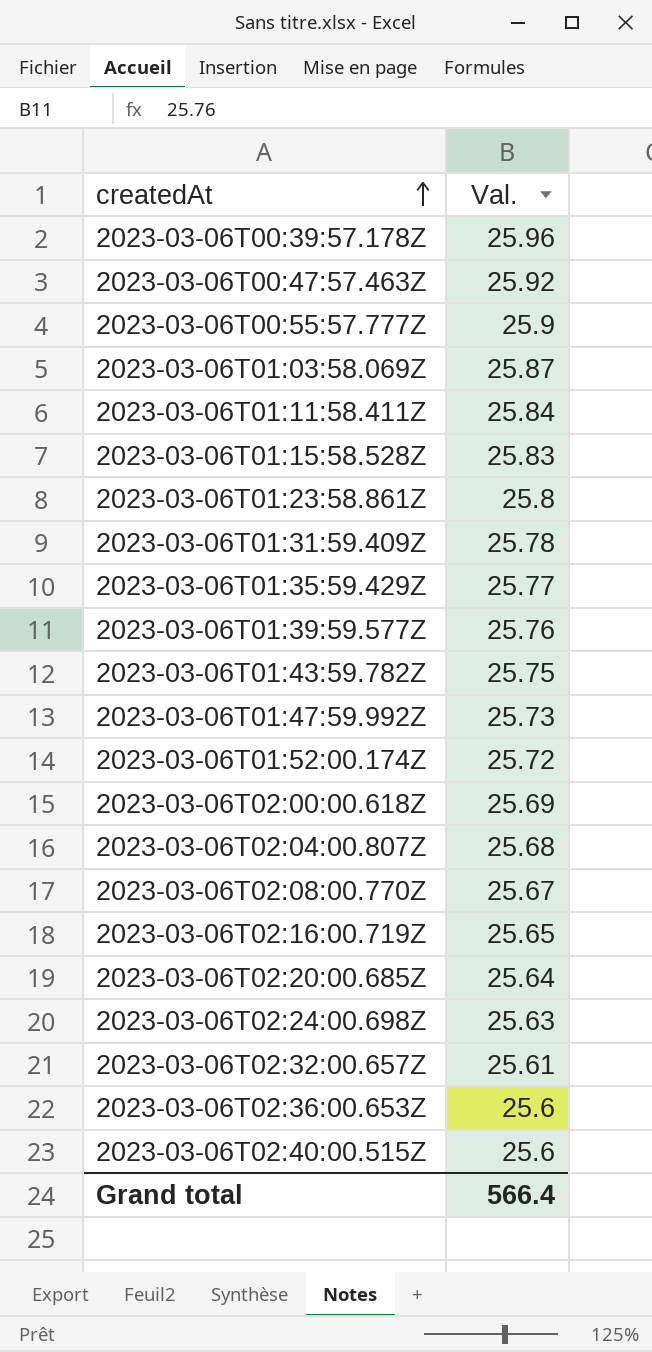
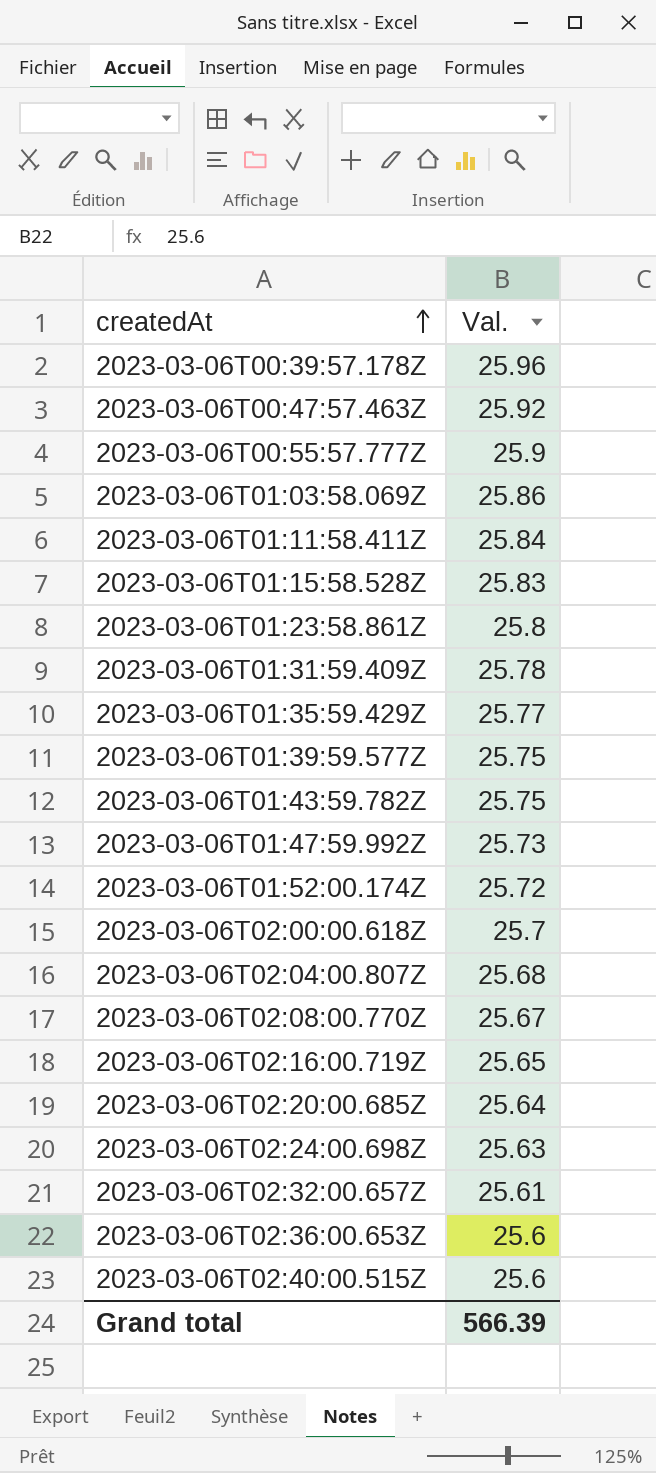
2023-03-06T01:03:58.069Z | Val.: 25.87 -> 25.86
2023-03-06T01:39:59.577Z | Val.: 25.76 -> 25.75
2023-03-06T02:00:00.618Z | Val.: 25.69 -> 25.7
Grand total | Val.: 566.4 -> 566.39

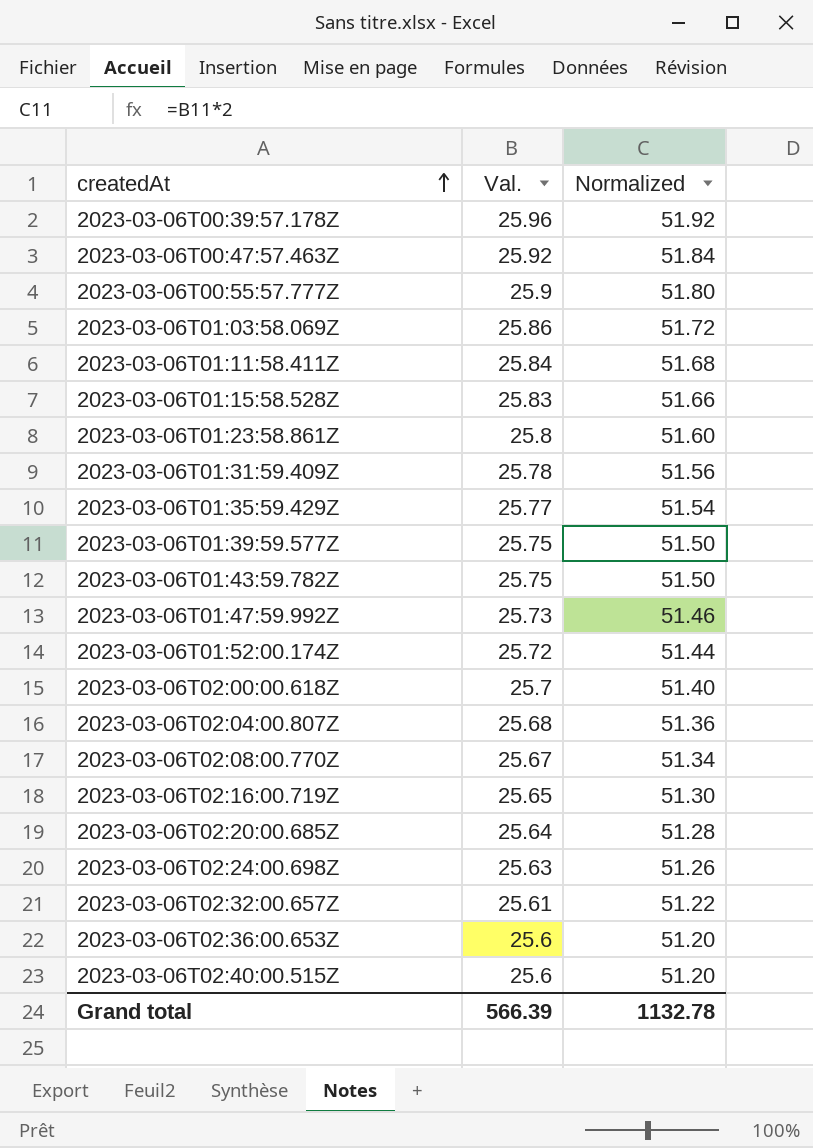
column Normalized | formula: none -> [Val.] * 2

